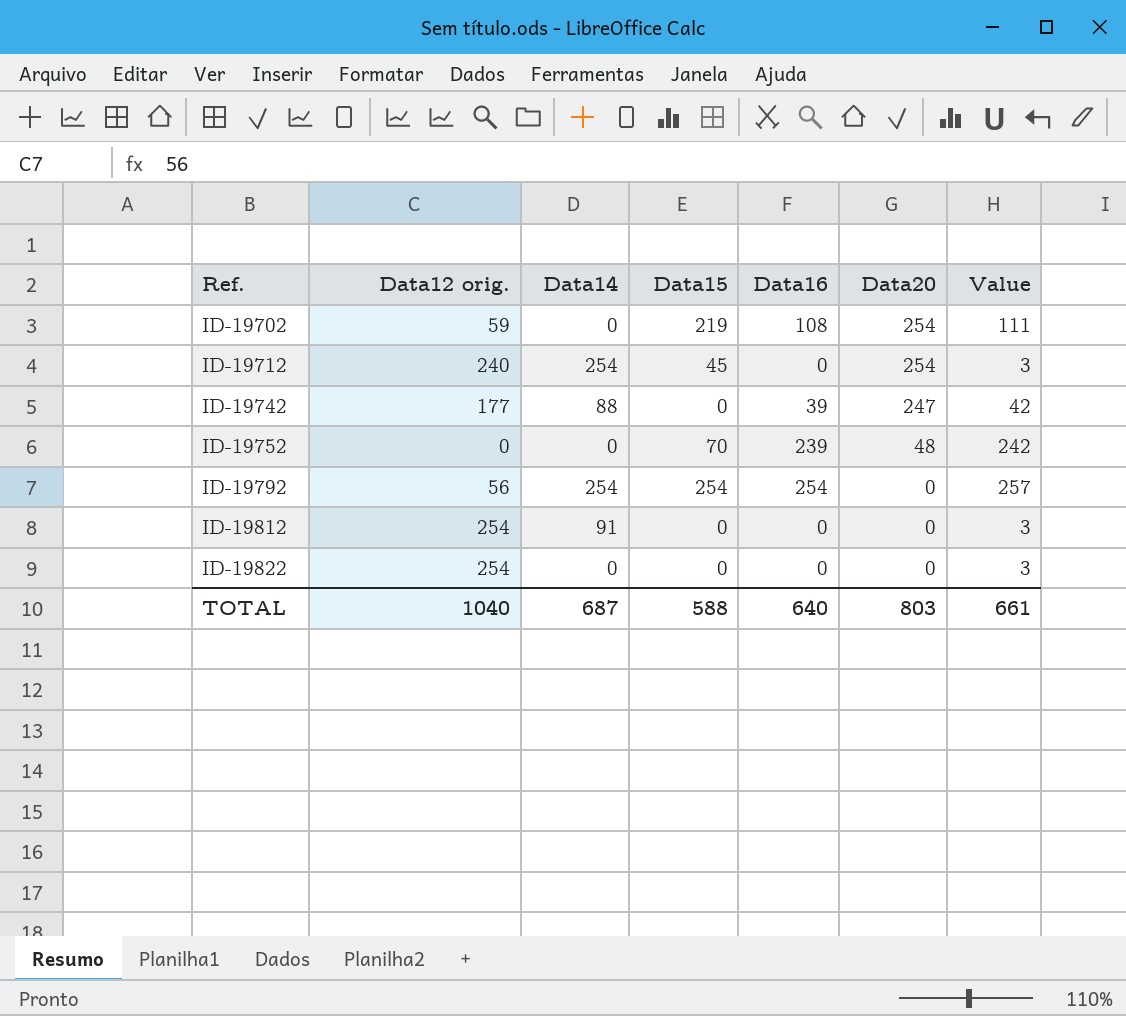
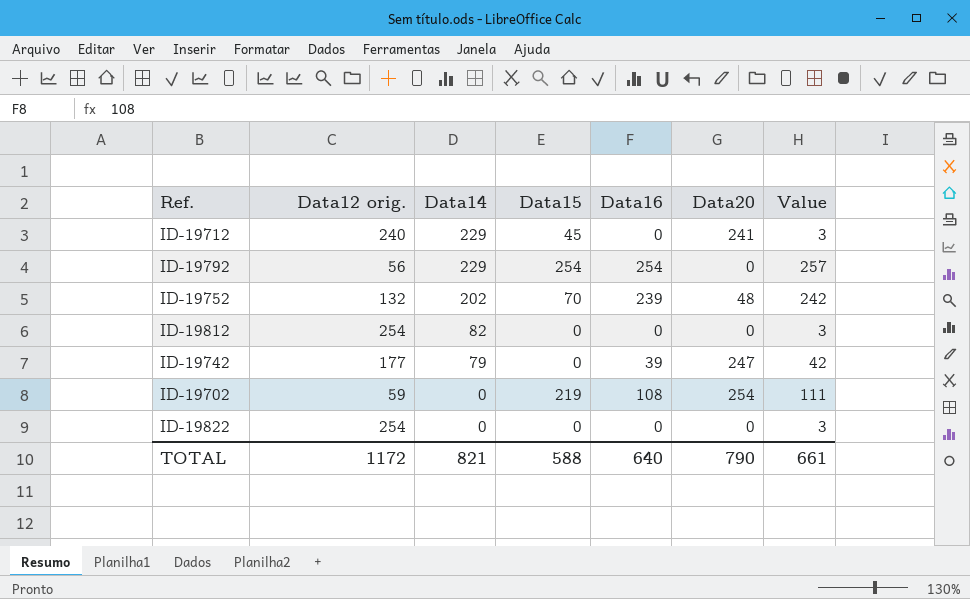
row order: Ref. ascending -> Data14 descending
ID-19712 | Data14: 254 -> 229
ID-19712 | Data20: 254 -> 241
ID-19792 | Data14: 254 -> 229
ID-19752 | Data12 orig.: 0 -> 132
ID-19752 | Data14: 0 -> 202
ID-19812 | Data14: 91 -> 82
ID-19742 | Data14: 88 -> 79
TOTAL | Data12 orig.: 1040 -> 1172
TOTAL | Data14: 687 -> 821
TOTAL | Data20: 803 -> 790

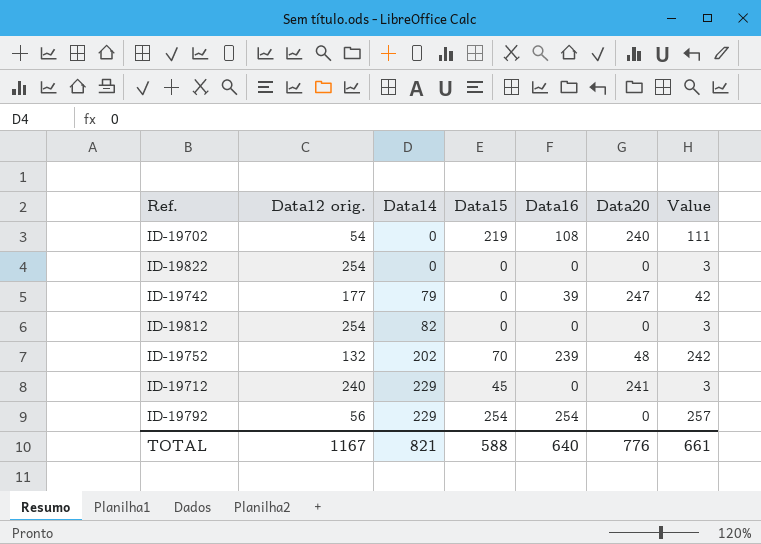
row order: Data14 descending -> Data14 ascending
ID-19702 | Data12 orig.: 59 -> 54
ID-19702 | Data20: 254 -> 240
TOTAL | Data12 orig.: 1172 -> 1167
TOTAL | Data20: 790 -> 776

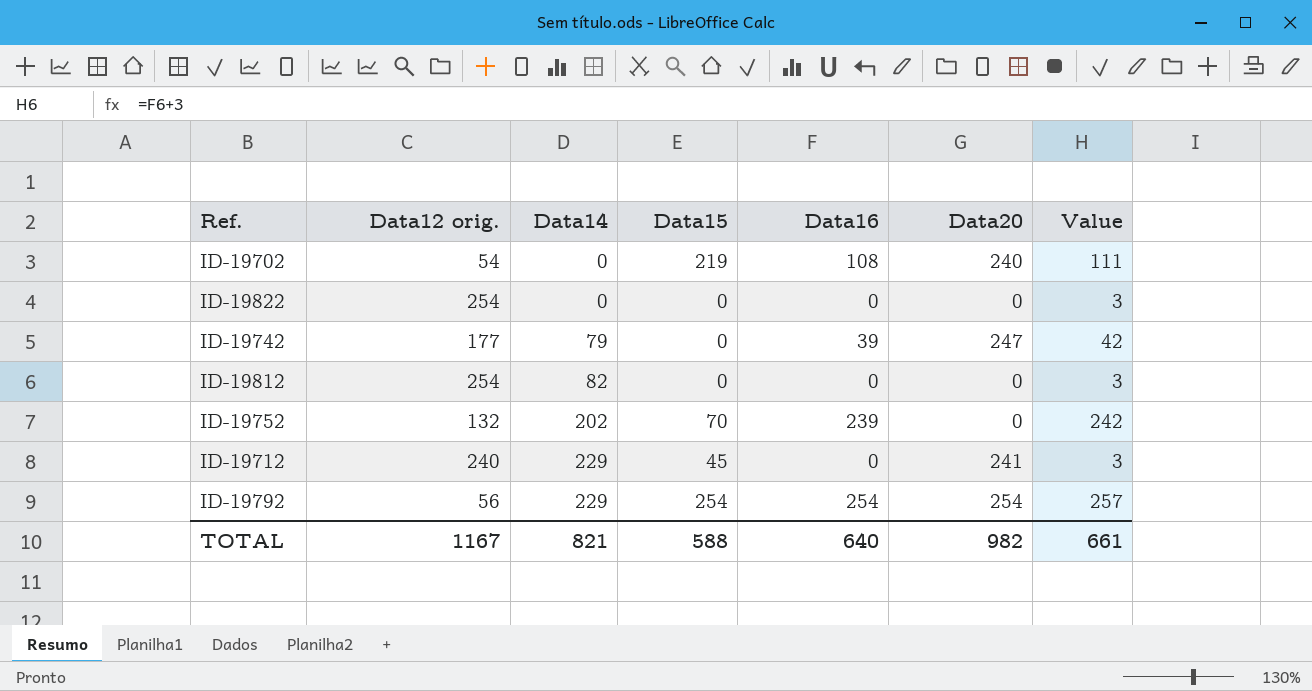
ID-19752 | Data20: 48 -> 0
ID-19792 | Data20: 0 -> 254
TOTAL | Data20: 776 -> 982

